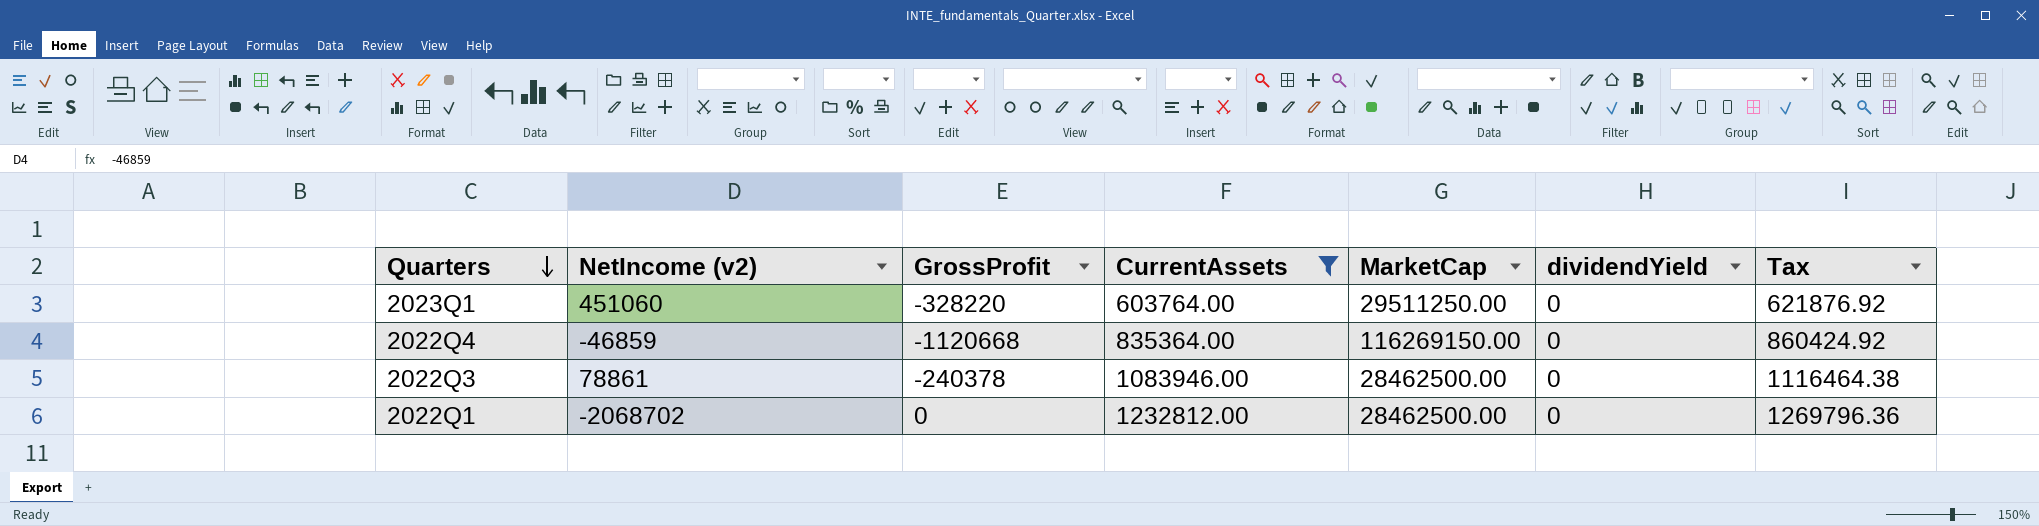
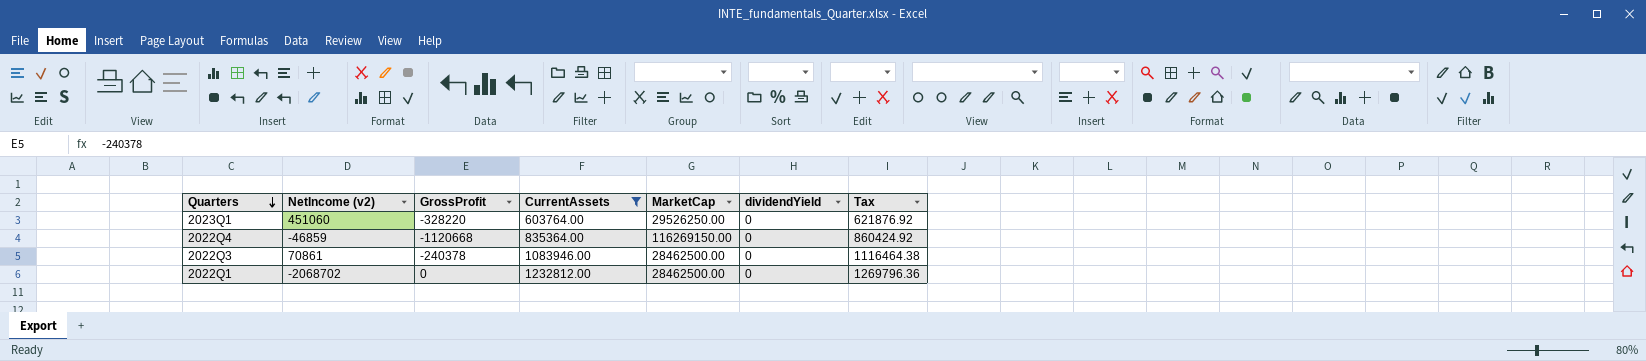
2023Q1 | MarketCap: 29511250.00 -> 29526250.00
2022Q3 | NetIncome (v2): 78861 -> 70861

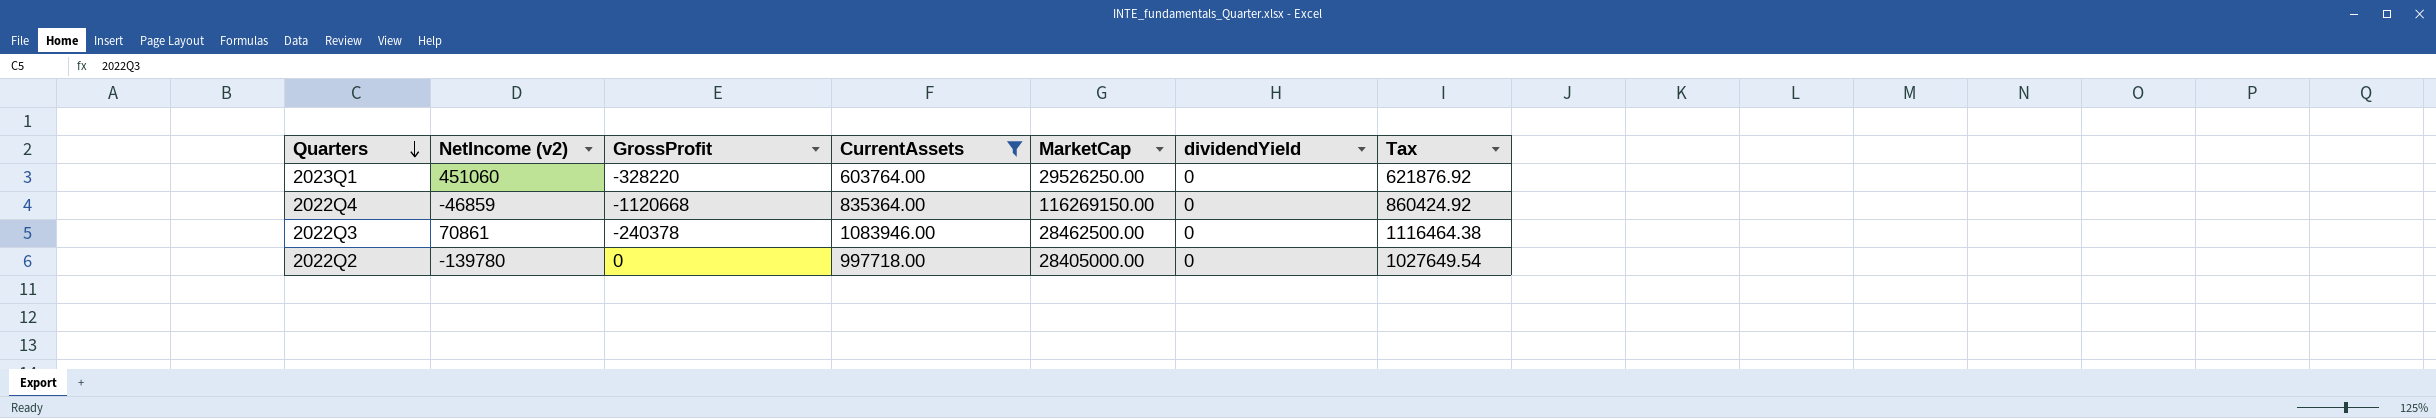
row 2022Q1: -2068702 | 0 | 1232812.00 | 28462500.00 | 0 | 1269796.36 -> none
row 2022Q2: none -> -139780 | 0 | 997718.00 | 28405000.00 | 0 | 1027649.54

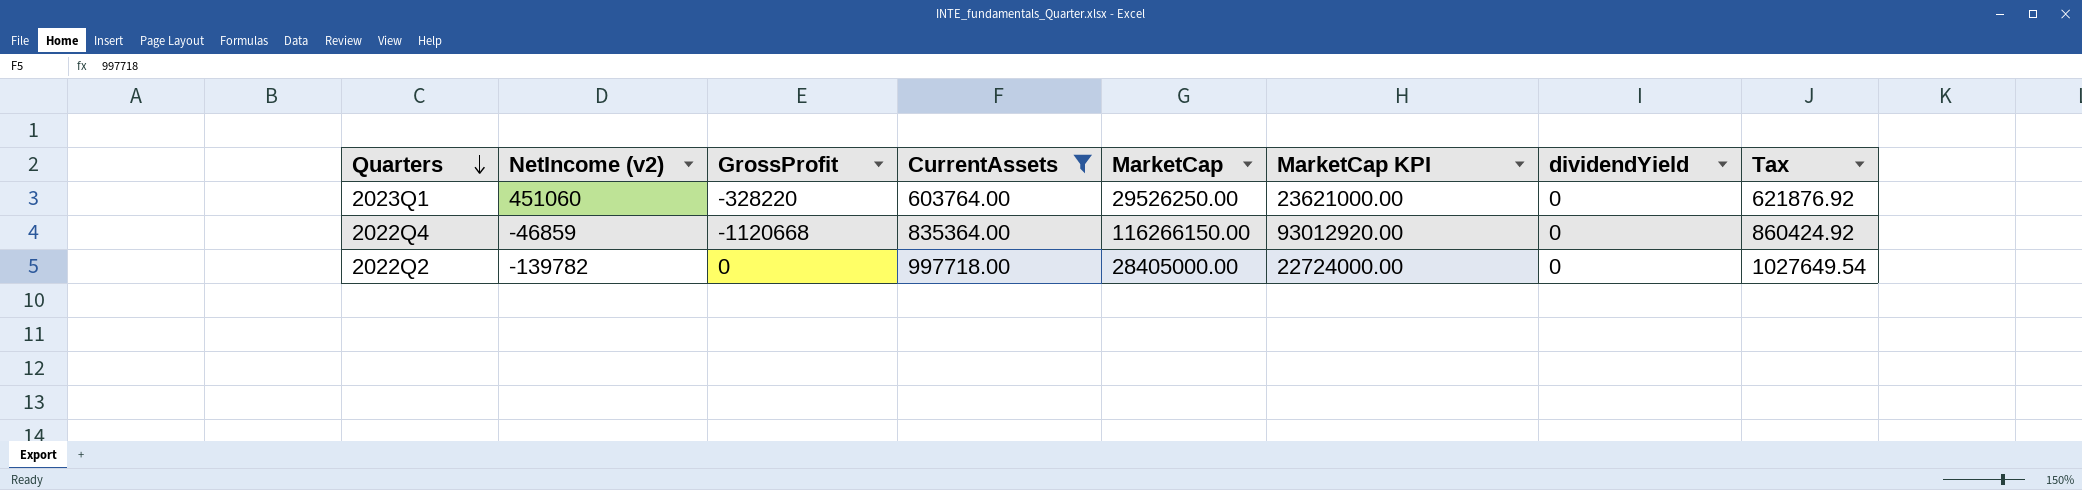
column MarketCap KPI | formula: none -> [MarketCap] * 0.8
row 2022Q3: 70861 | -240378 | 1083946.00 | 28462500.00 | 0 | 1116464.38 -> none
2022Q4 | MarketCap: 116269150.00 -> 116266150.00
2022Q2 | NetIncome (v2): -139780 -> -139782

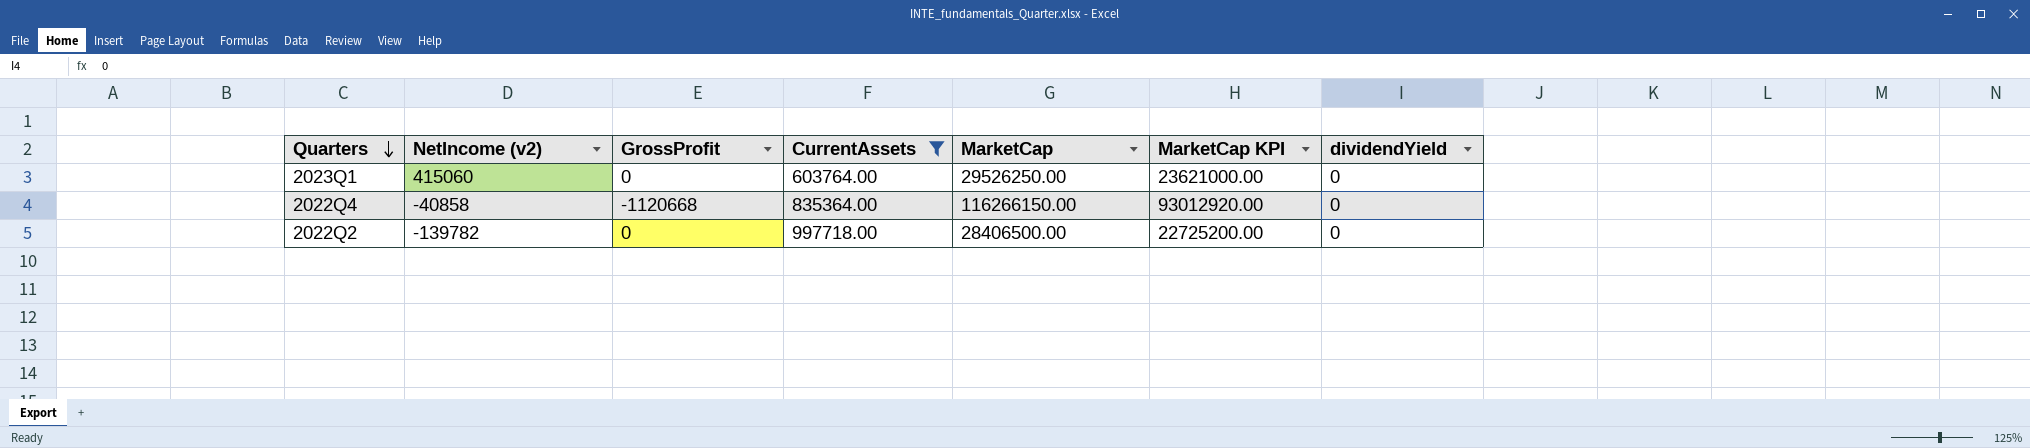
column Tax | formula: [CurrentAssets] * 1.03 -> none
2023Q1 | NetIncome (v2): 451060 -> 415060
2023Q1 | GrossProfit: -328220 -> 0
2022Q4 | NetIncome (v2): -46859 -> -40858
2022Q2 | MarketCap: 28405000.00 -> 28406500.00
2022Q2 | MarketCap KPI: 22724000.00 -> 22725200.00

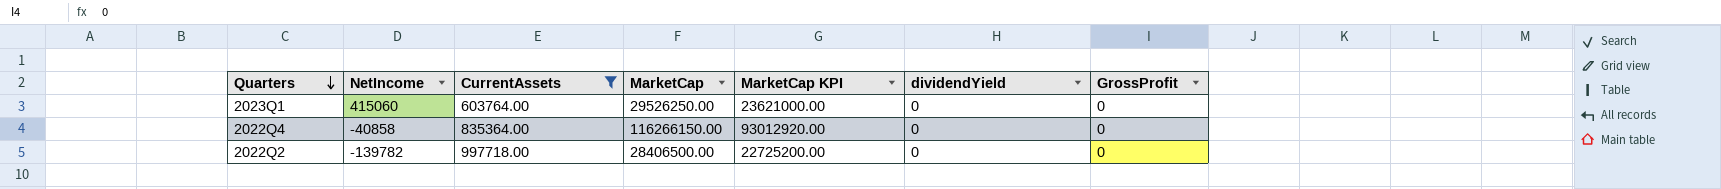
column name: NetIncome (v2) -> NetIncome
column GrossProfit | position: 3 -> 7
2022Q4 | GrossProfit: -1120668 -> 0

